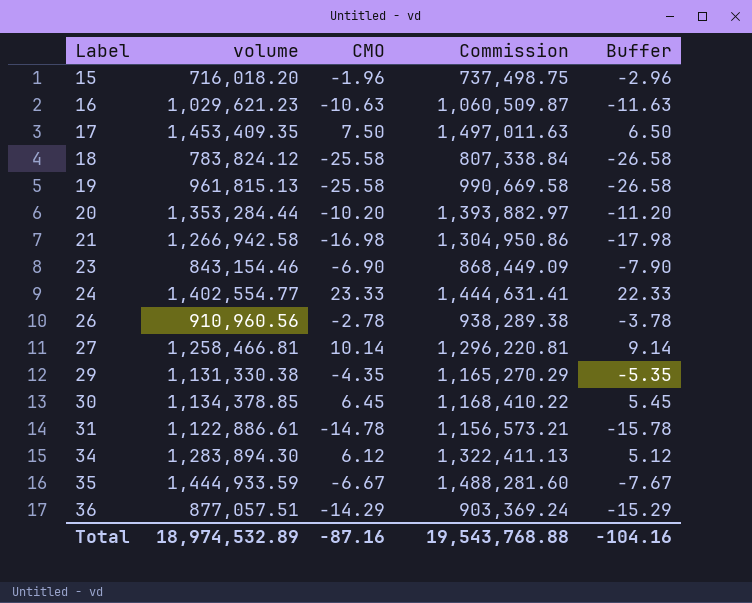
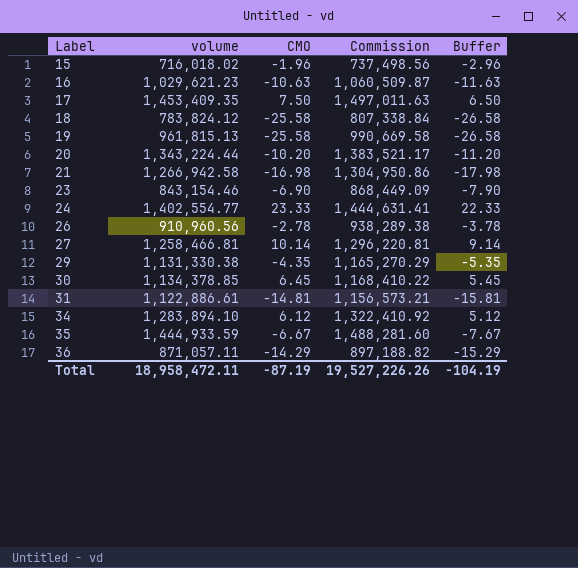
15 | volume: 716,018.20 -> 716,018.02
15 | Commission: 737,498.75 -> 737,498.56
20 | volume: 1,353,284.44 -> 1,343,224.44
20 | Commission: 1,393,882.97 -> 1,383,521.17
31 | CMO: -14.78 -> -14.81
31 | Buffer: -15.78 -> -15.81
34 | volume: 1,283,894.30 -> 1,283,894.10
34 | Commission: 1,322,411.13 -> 1,322,410.92
36 | volume: 877,057.51 -> 871,057.11
36 | Commission: 903,369.24 -> 897,188.82
Total | volume: 18,974,532.89 -> 18,958,472.11
Total | CMO: -87.16 -> -87.19
Total | Commission: 19,543,768.88 -> 19,527,226.26
Total | Buffer: -104.16 -> -104.19

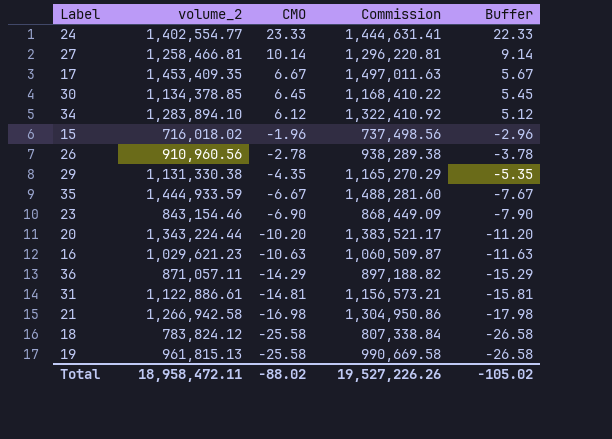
row order: Label ascending -> CMO descending
column name: volume -> volume_2
17 | CMO: 7.50 -> 6.67
17 | Buffer: 6.50 -> 5.67
Total | CMO: -87.19 -> -88.02
Total | Buffer: -104.19 -> -105.02

